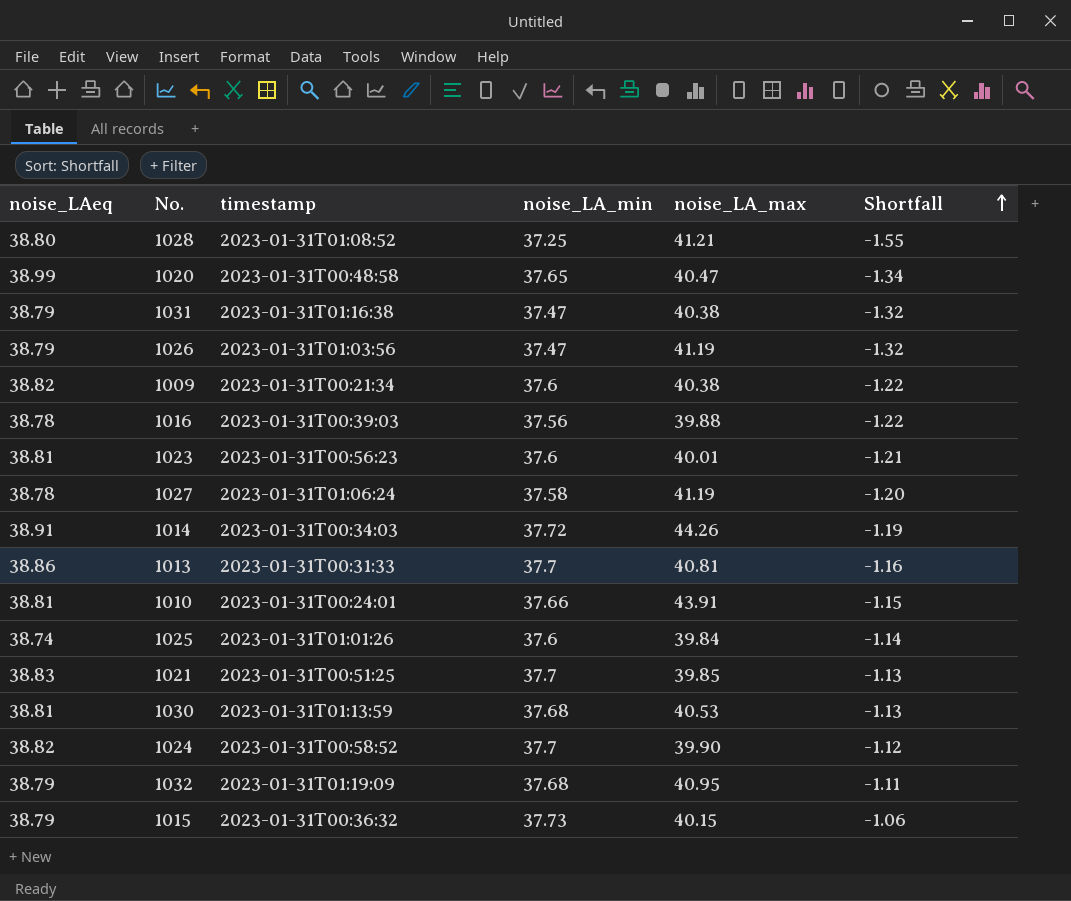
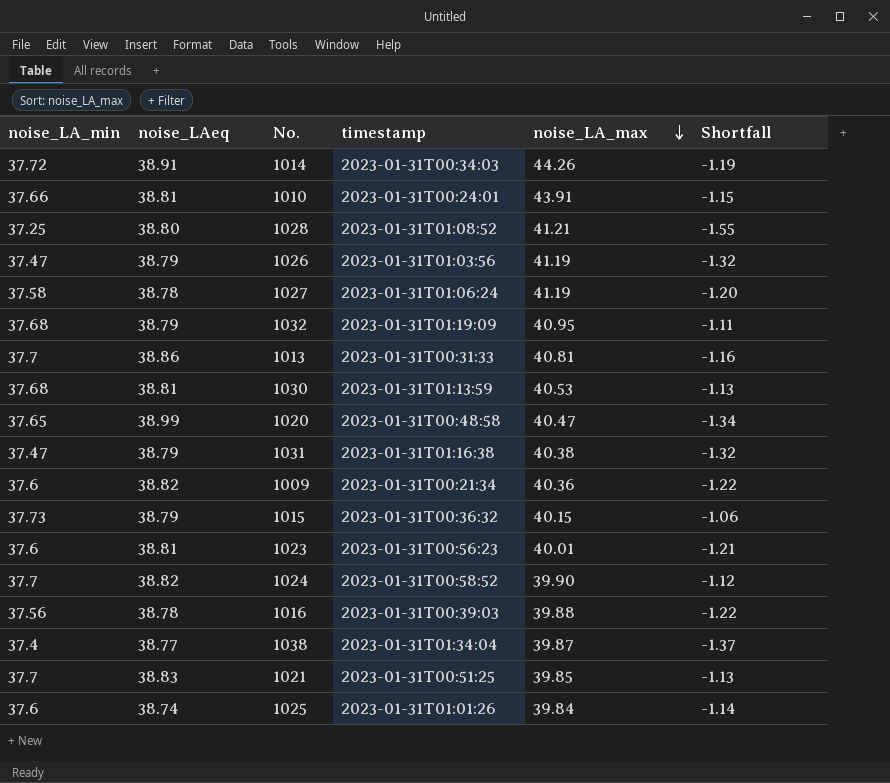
row order: Shortfall ascending -> noise_LA_max descending
column noise_LA_min | position: 4 -> 1
1009 | noise_LA_max: 40.38 -> 40.36
row 1038: none -> 37.4 | 38.77 | 2023-01-31T01:34:04 | 39.87 | -1.37

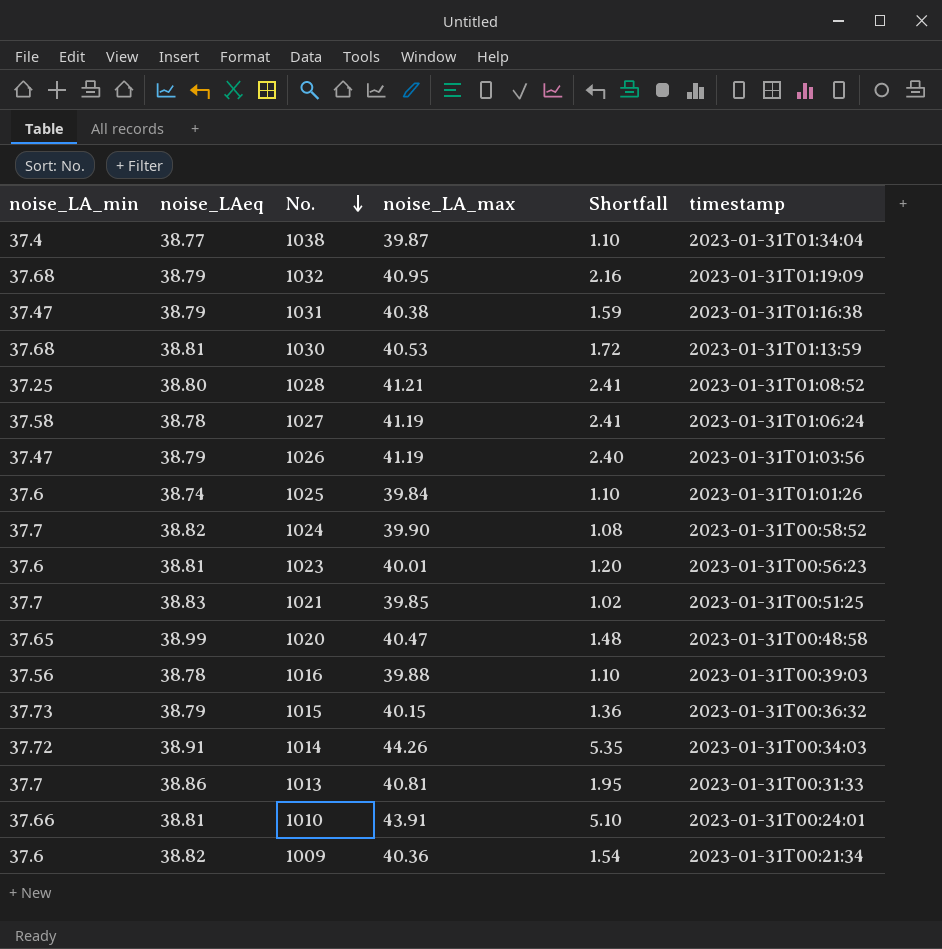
row order: noise_LA_max descending -> No. descending
column Shortfall | formula: [noise_LA_min] - [noise_LAeq] -> [noise_LA_max] - [noise_LAeq]
column timestamp | position: 4 -> 6

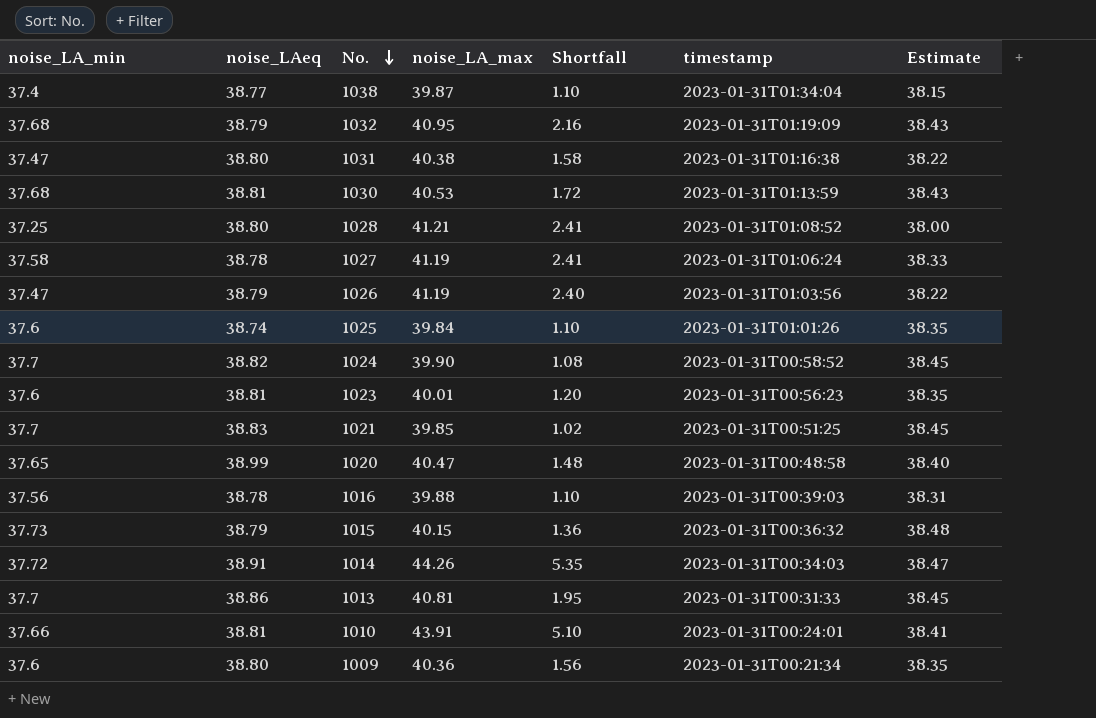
column Estimate | formula: none -> [noise_LA_min] * 1.02
1031 | noise_LAeq: 38.79 -> 38.80
1031 | Shortfall: 1.59 -> 1.58
1009 | noise_LAeq: 38.82 -> 38.80
1009 | Shortfall: 1.54 -> 1.56

